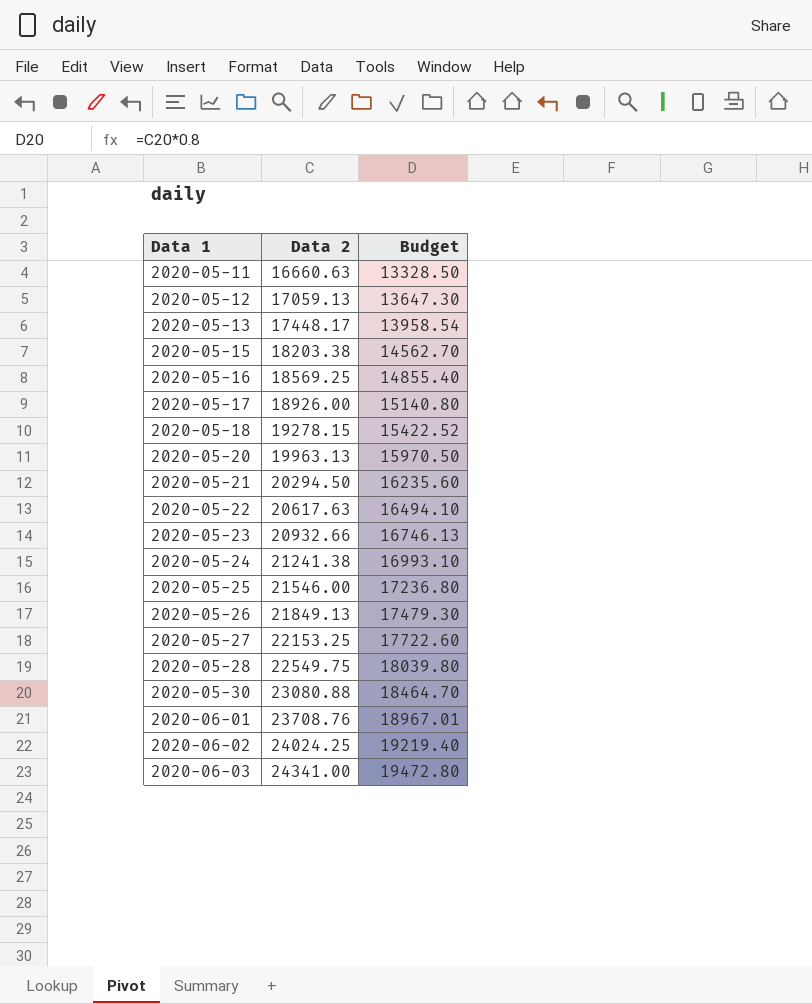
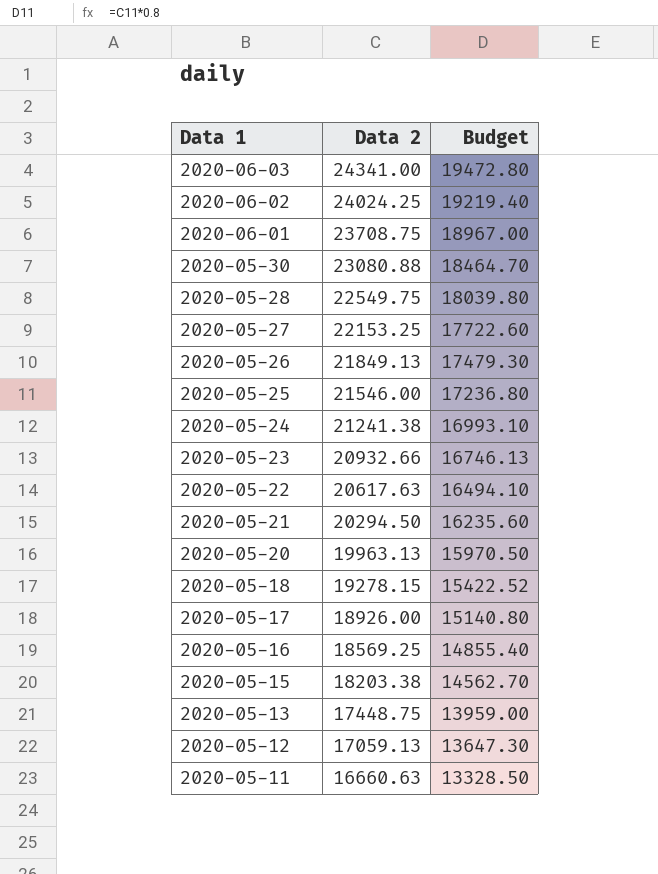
row order: Data 1 ascending -> Data 1 descending
2020-06-01 | Data 2: 23708.76 -> 23708.75
2020-06-01 | Budget: 18967.01 -> 18967.00
2020-05-13 | Data 2: 17448.17 -> 17448.75
2020-05-13 | Budget: 13958.54 -> 13959.00

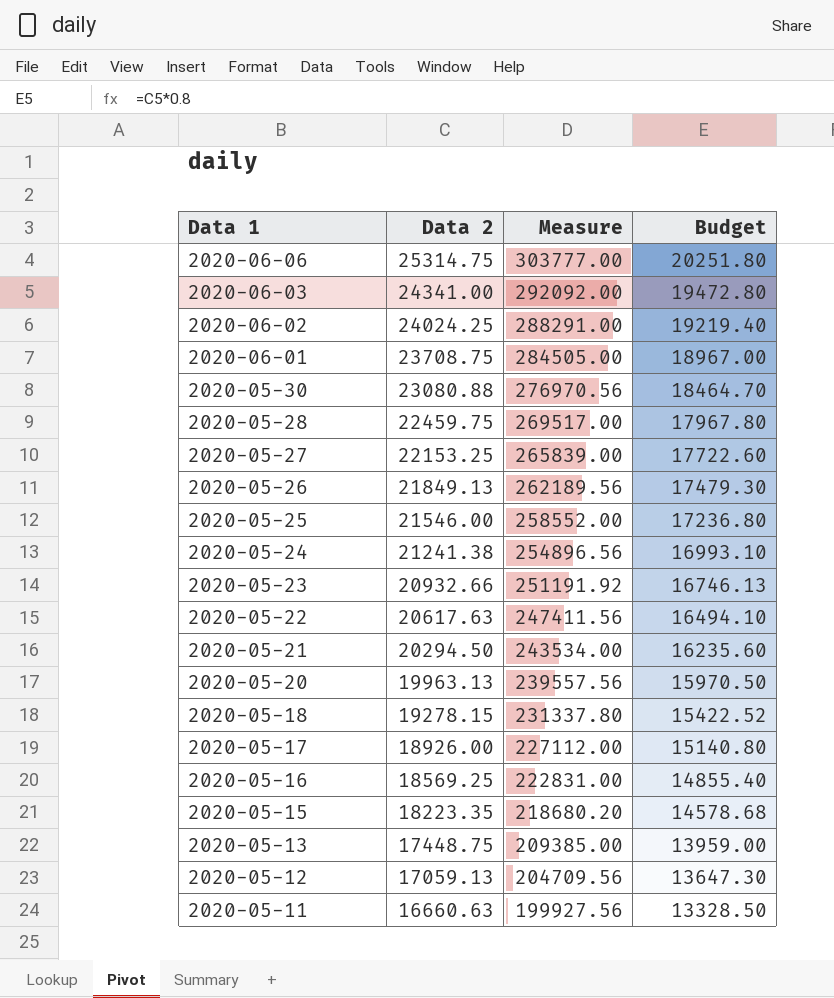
column Measure | formula: none -> [Data 2] * 12
row 2020-06-06: none -> 25314.75 | 303777.00 | 20251.80
2020-05-28 | Data 2: 22549.75 -> 22459.75
2020-05-28 | Budget: 18039.80 -> 17967.80
2020-05-15 | Data 2: 18203.38 -> 18223.35
2020-05-15 | Budget: 14562.70 -> 14578.68

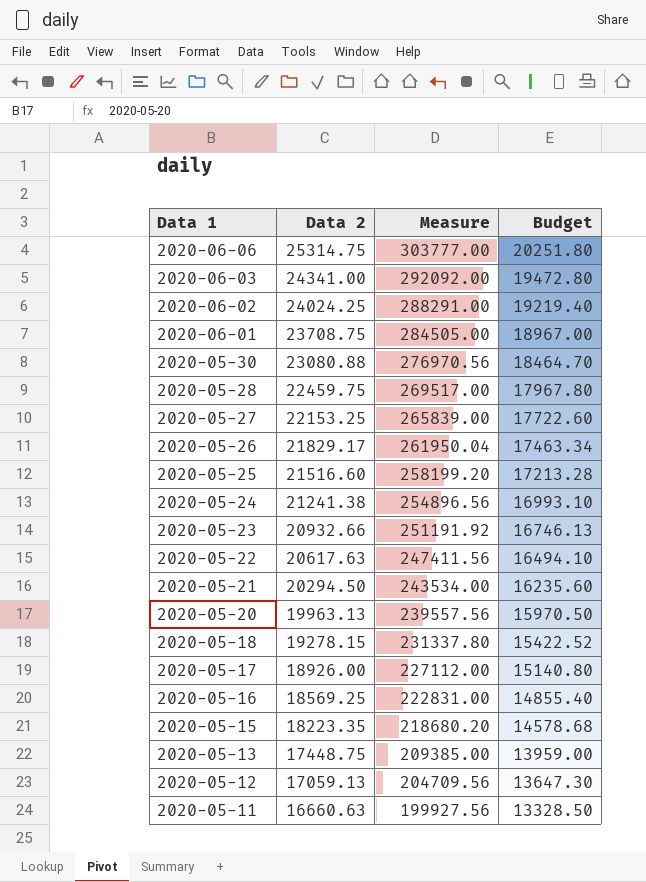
2020-05-26 | Data 2: 21849.13 -> 21829.17
2020-05-26 | Measure: 262189.56 -> 261950.04
2020-05-26 | Budget: 17479.30 -> 17463.34
2020-05-25 | Data 2: 21546.00 -> 21516.60
2020-05-25 | Measure: 258552.00 -> 258199.20
2020-05-25 | Budget: 17236.80 -> 17213.28

